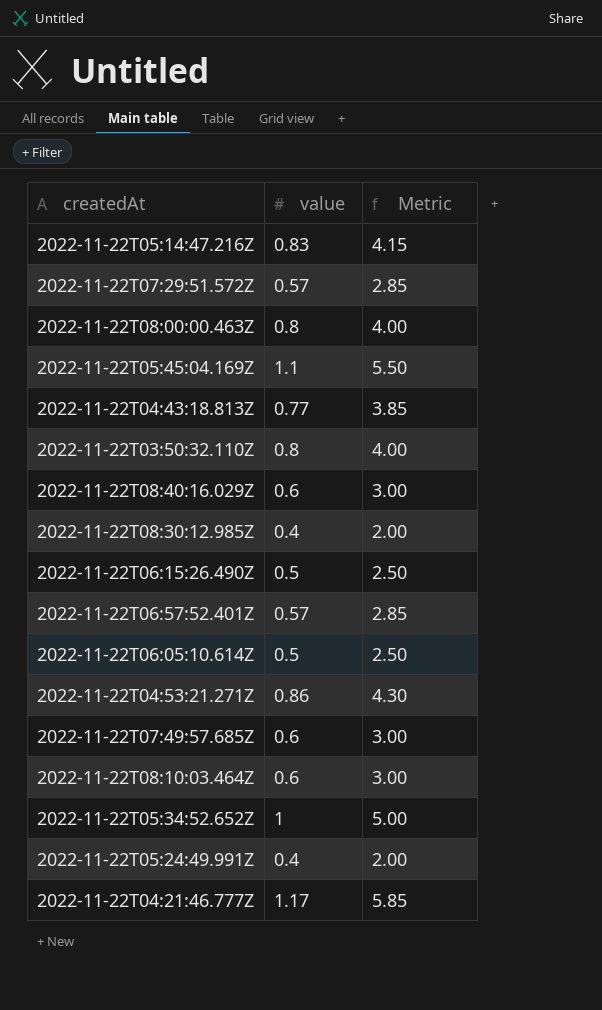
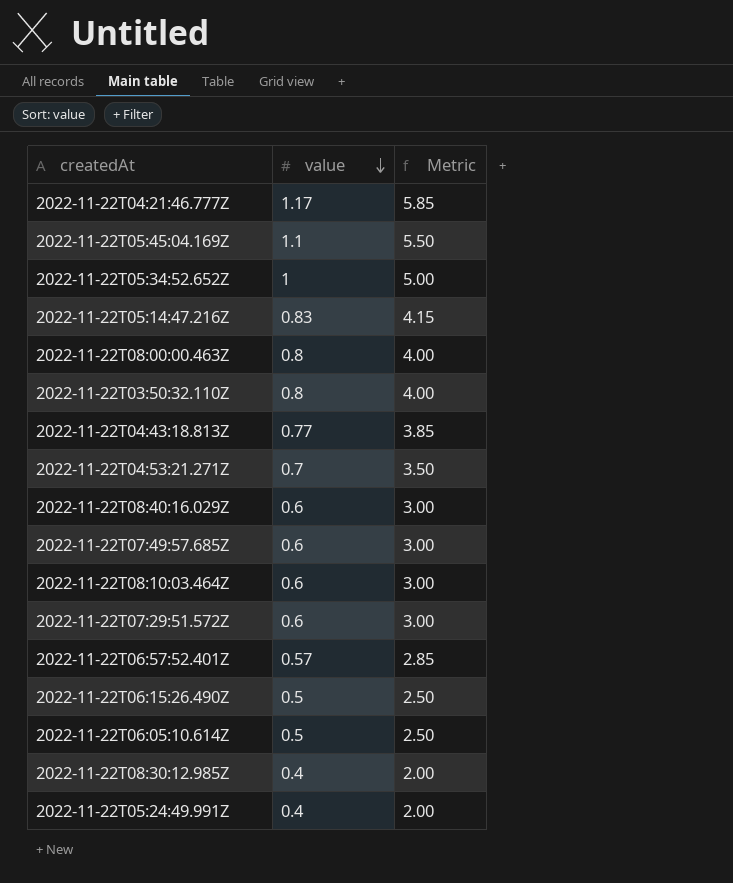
row order: none -> value descending
2022-11-22T04:53:21.271Z | value: 0.86 -> 0.7
2022-11-22T04:53:21.271Z | Metric: 4.30 -> 3.50
2022-11-22T07:29:51.572Z | value: 0.57 -> 0.6
2022-11-22T07:29:51.572Z | Metric: 2.85 -> 3.00

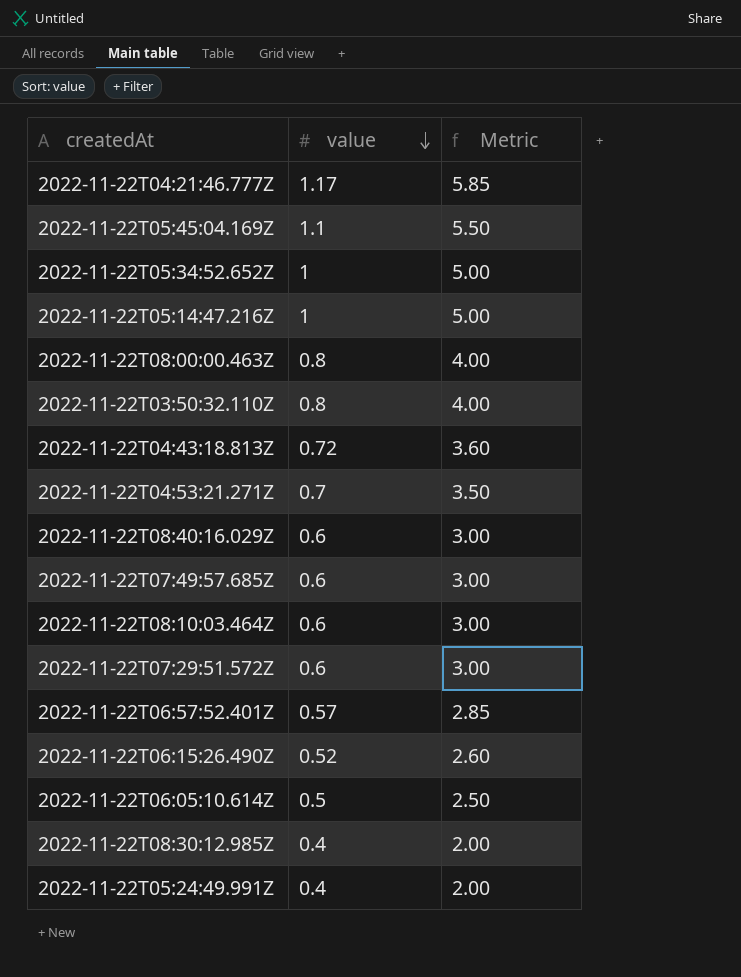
2022-11-22T05:14:47.216Z | value: 0.83 -> 1
2022-11-22T05:14:47.216Z | Metric: 4.15 -> 5.00
2022-11-22T04:43:18.813Z | value: 0.77 -> 0.72
2022-11-22T04:43:18.813Z | Metric: 3.85 -> 3.60
2022-11-22T06:15:26.490Z | value: 0.5 -> 0.52
2022-11-22T06:15:26.490Z | Metric: 2.50 -> 2.60

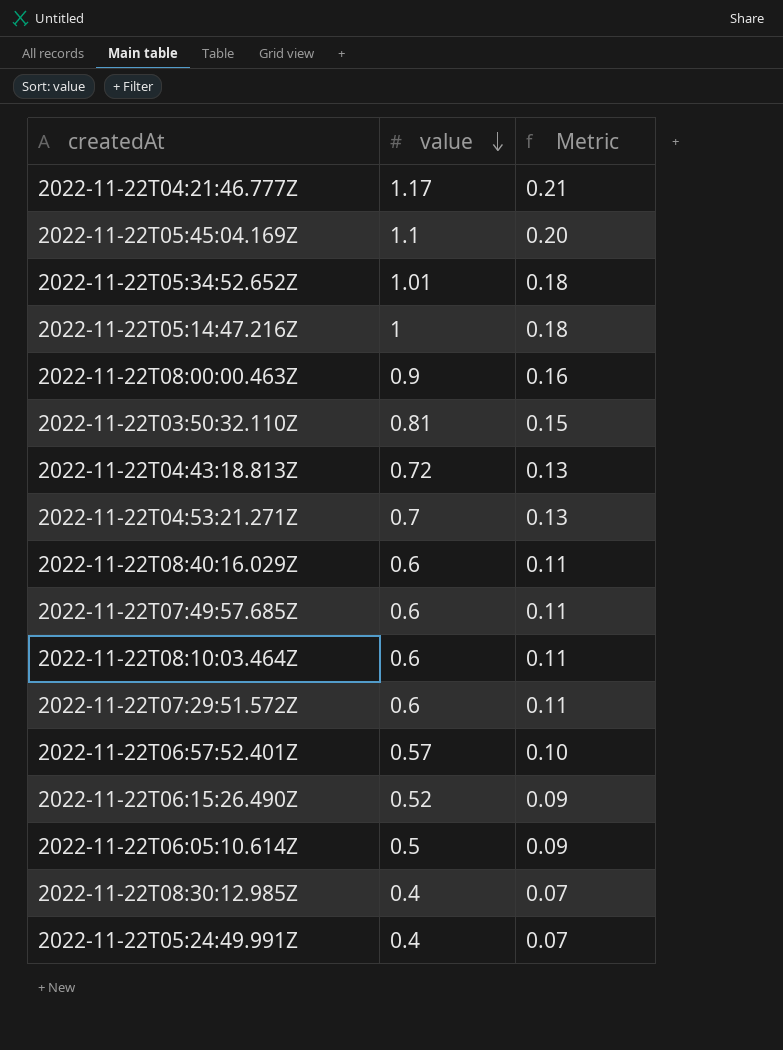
column Metric | formula: [value] * 5 -> [value] * 0.18
2022-11-22T05:34:52.652Z | value: 1 -> 1.01
2022-11-22T08:00:00.463Z | value: 0.8 -> 0.9
2022-11-22T03:50:32.110Z | value: 0.8 -> 0.81

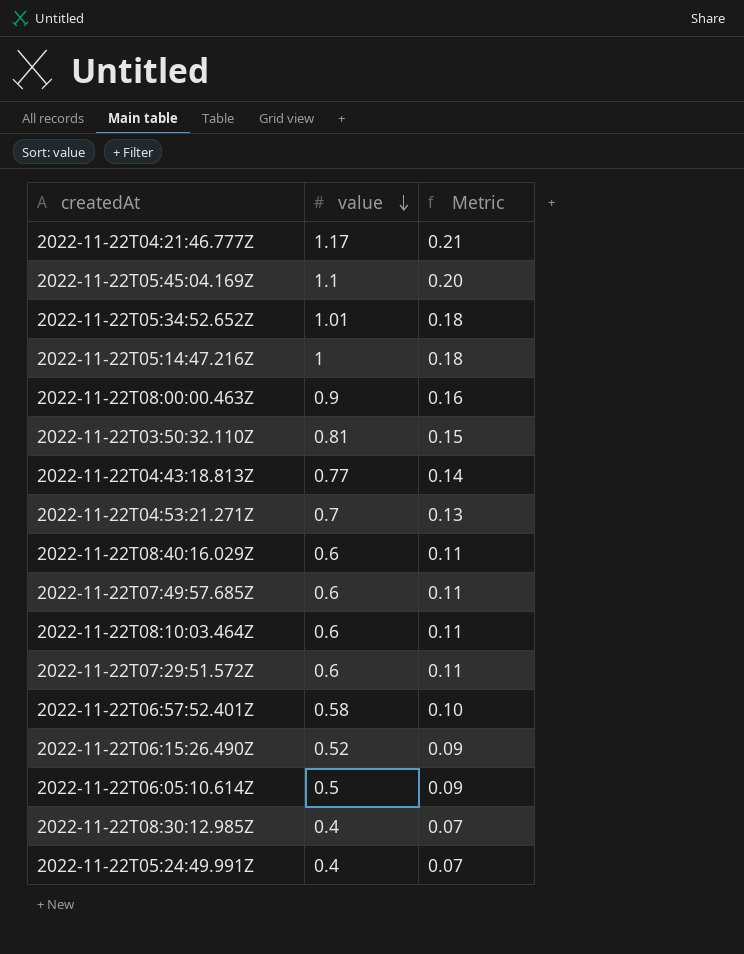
2022-11-22T04:43:18.813Z | value: 0.72 -> 0.77
2022-11-22T04:43:18.813Z | Metric: 0.13 -> 0.14
2022-11-22T06:57:52.401Z | value: 0.57 -> 0.58

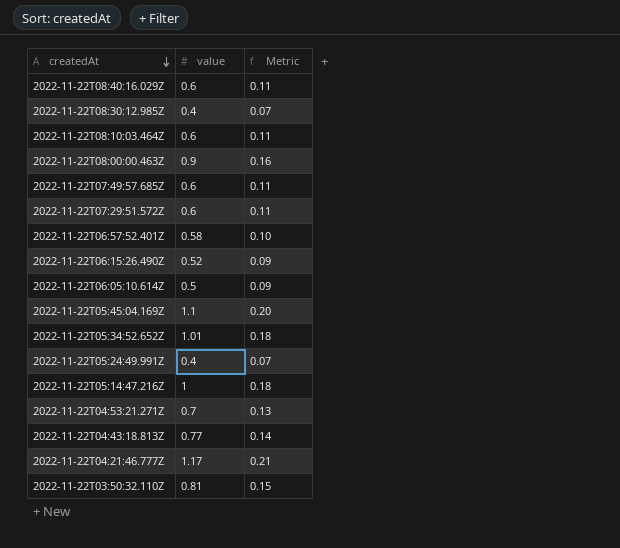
row order: value descending -> createdAt descending

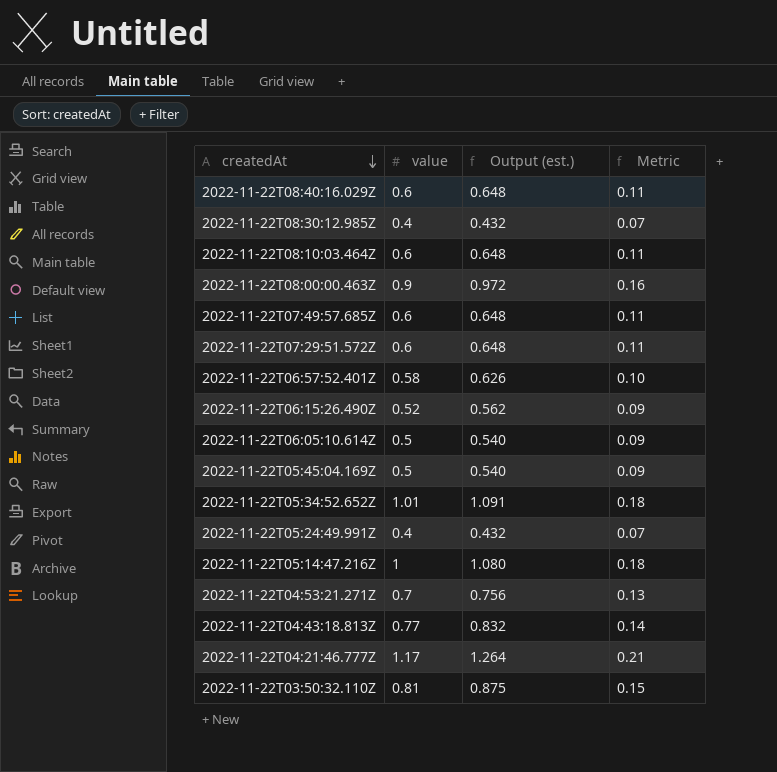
column Output (est.) | formula: none -> [value] * 1.08
2022-11-22T05:45:04.169Z | value: 1.1 -> 0.5
2022-11-22T05:45:04.169Z | Metric: 0.20 -> 0.09

